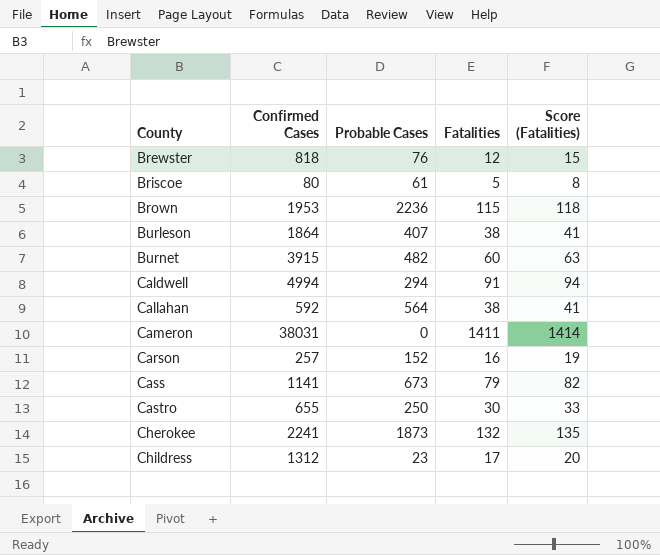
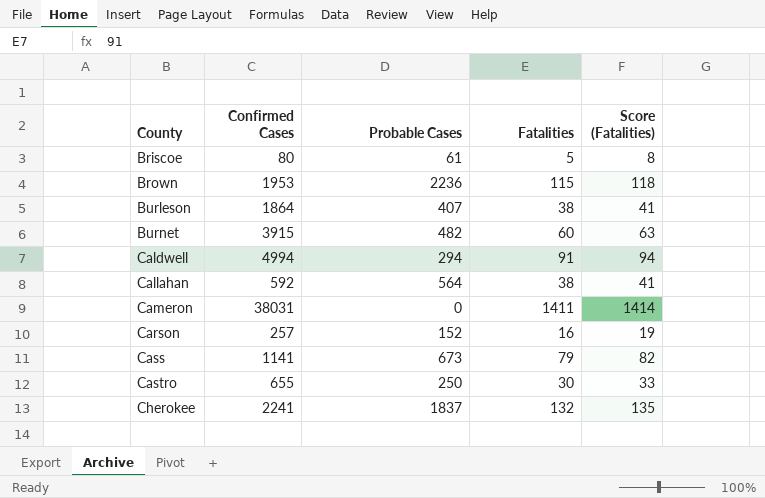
row Brewster: 818 | 76 | 12 | 15 -> none
row Childress: 1312 | 23 | 17 | 20 -> none
Cherokee | Probable Cases: 1873 -> 1837

